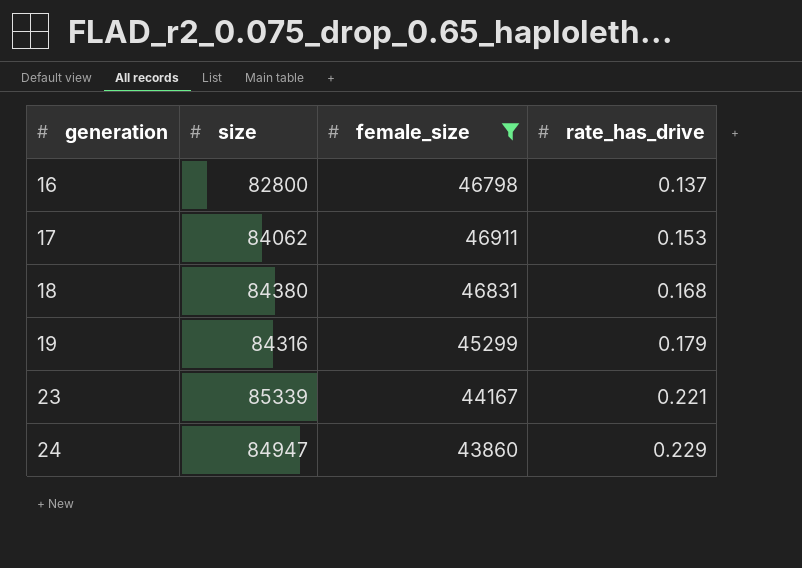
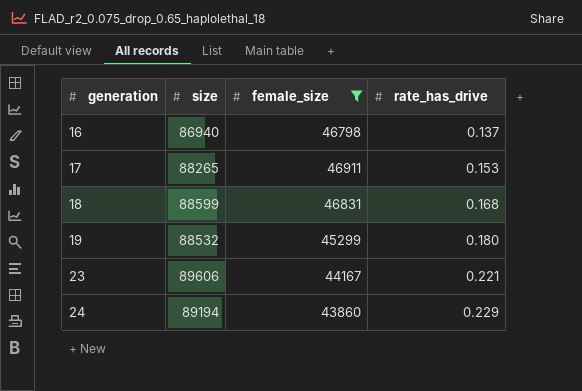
16 | size: 82800 -> 86940
17 | size: 84062 -> 88265
18 | size: 84380 -> 88599
19 | size: 84316 -> 88532
19 | rate_has_drive: 0.179 -> 0.180
23 | size: 85339 -> 89606
24 | size: 84947 -> 89194

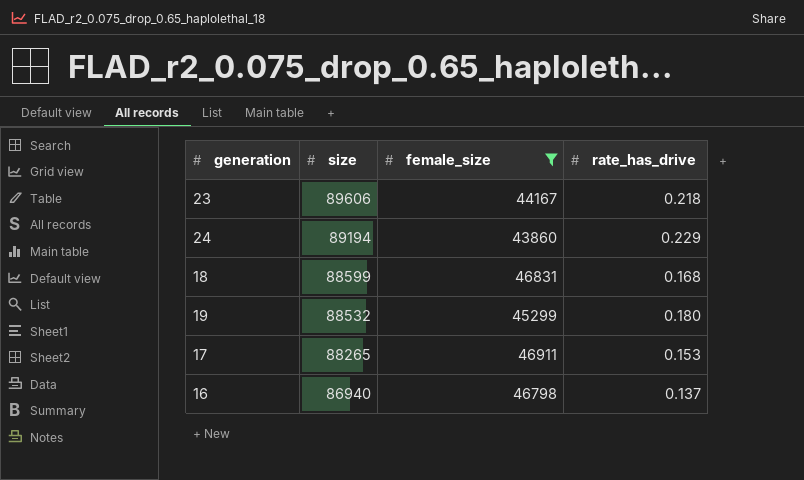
row order: generation ascending -> size descending
23 | rate_has_drive: 0.221 -> 0.218

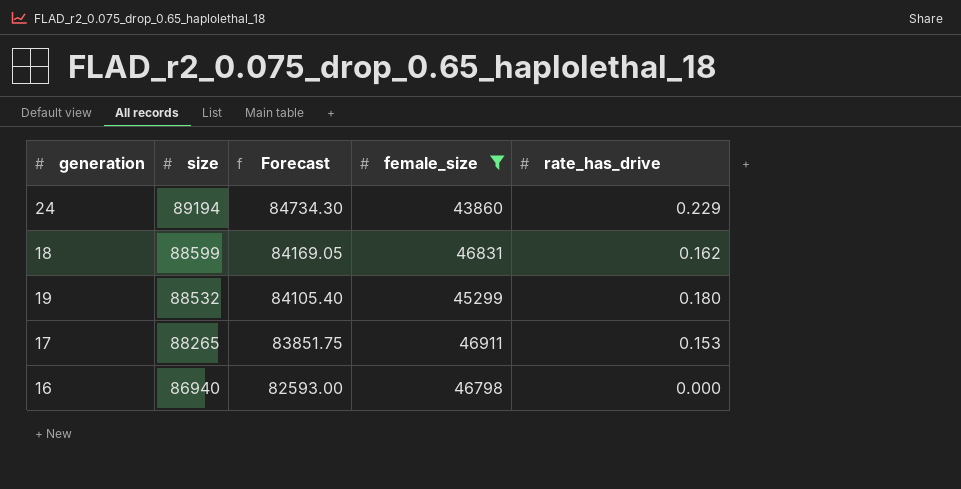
column Forecast | formula: none -> [size] * 0.95
row 23: 89606 | 44167 | 0.218 -> none
18 | rate_has_drive: 0.168 -> 0.162
16 | rate_has_drive: 0.137 -> 0.000

